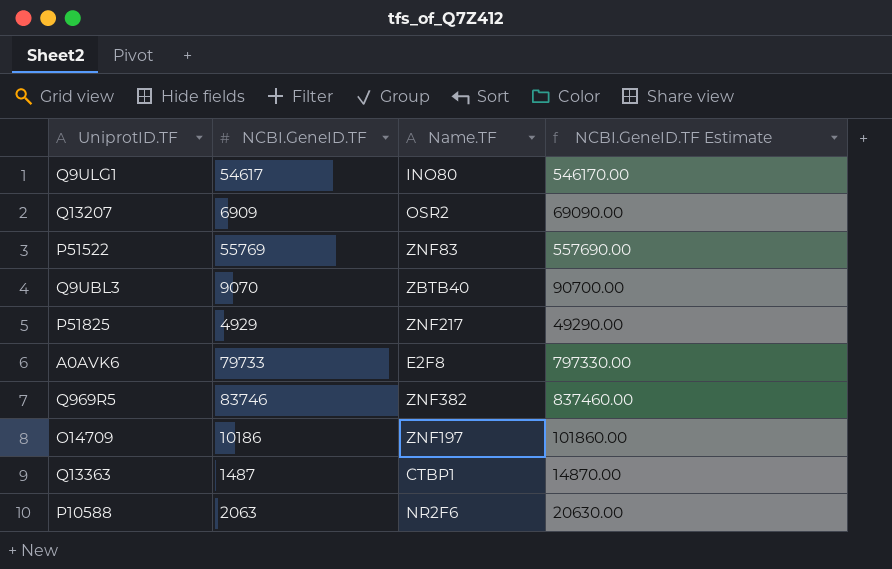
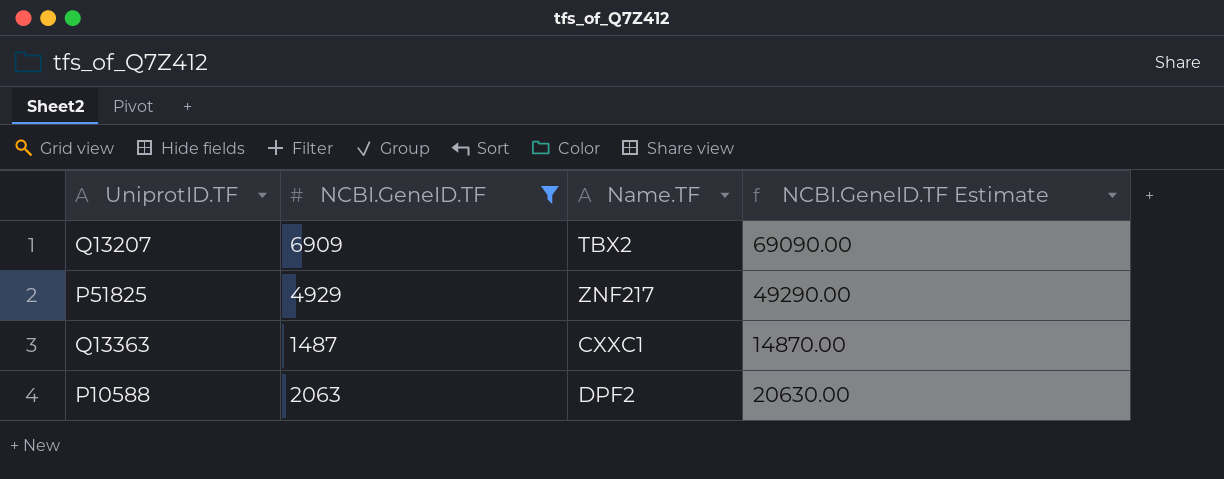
filter: none -> NCBI.GeneID.TF <= 6909
Q13207 | Name.TF: OSR2 -> TBX2
Q13363 | Name.TF: CTBP1 -> CXXC1
P10588 | Name.TF: NR2F6 -> DPF2

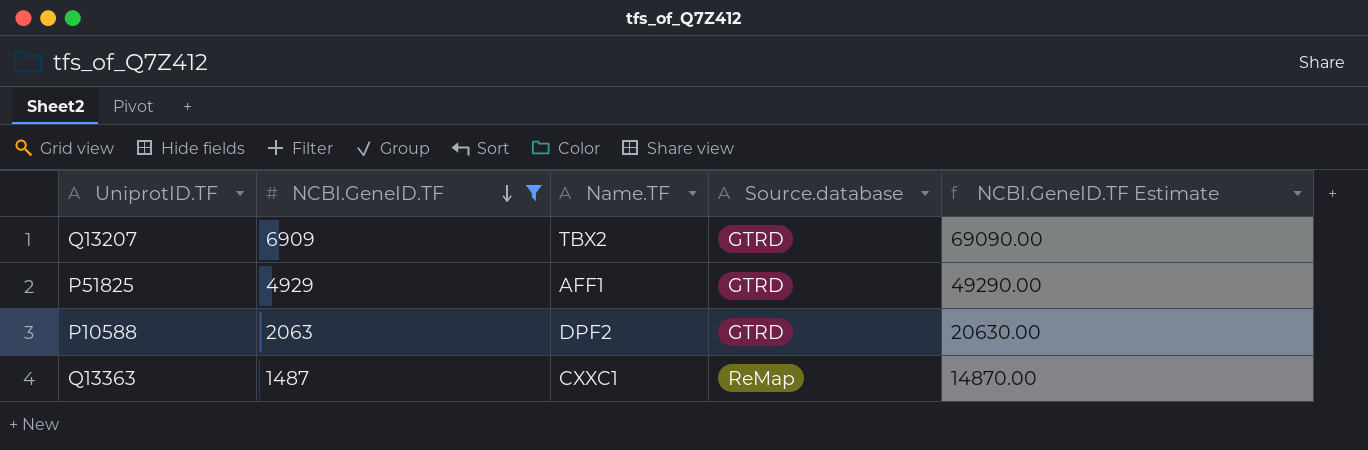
row order: none -> NCBI.GeneID.TF descending
column Source.database | position: none -> 4
P51825 | Name.TF: ZNF217 -> AFF1

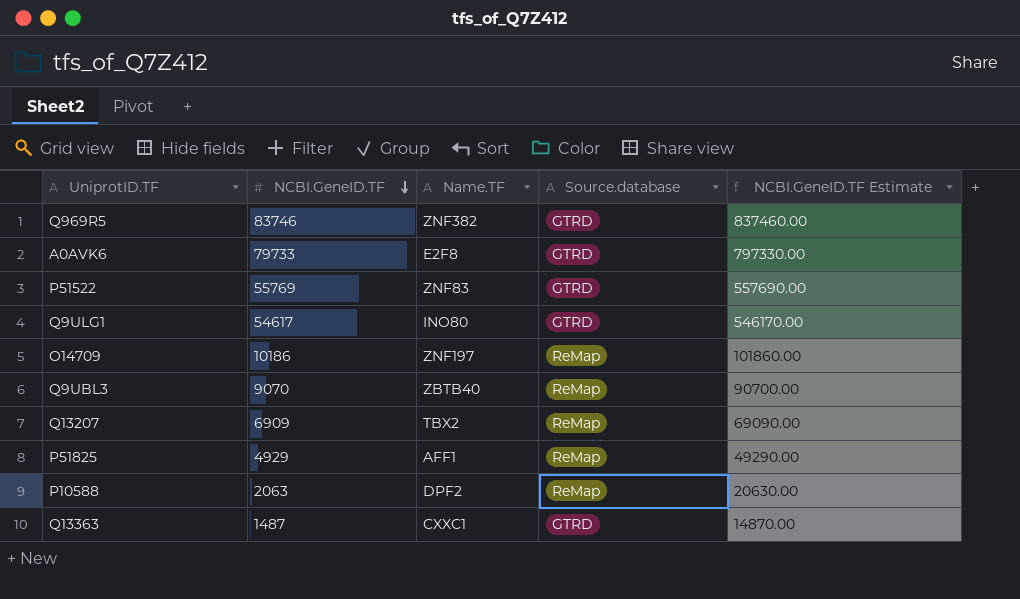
filter: NCBI.GeneID.TF <= 6909 -> none
Q13207 | Source.database: GTRD -> ReMap
P51825 | Source.database: GTRD -> ReMap
P10588 | Source.database: GTRD -> ReMap
Q13363 | Source.database: ReMap -> GTRD

